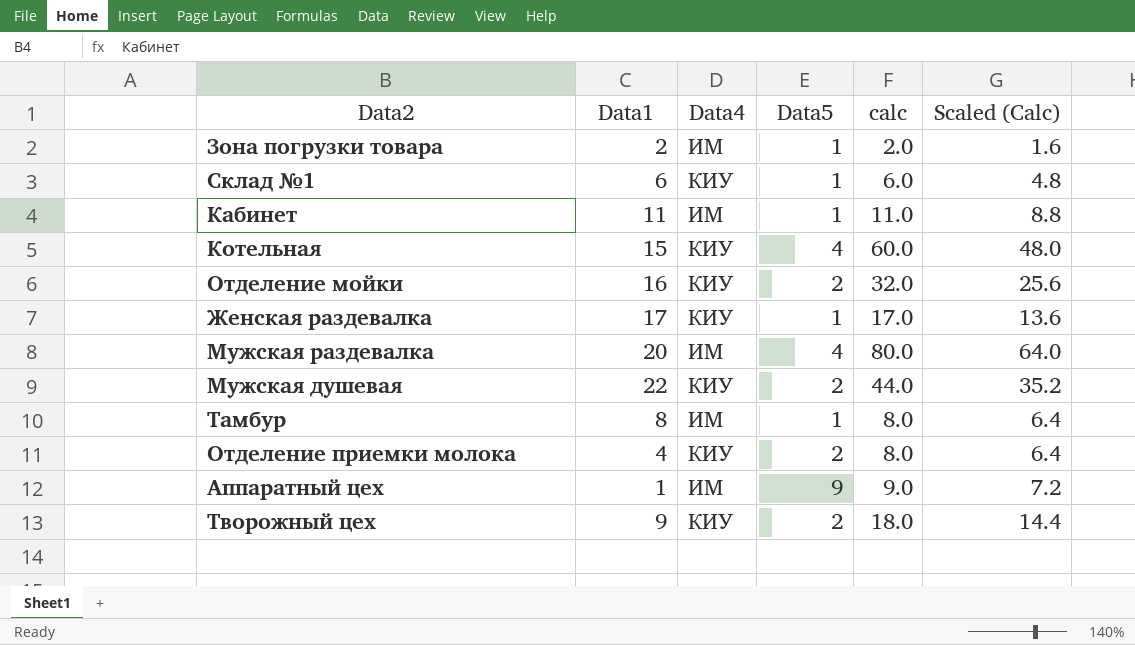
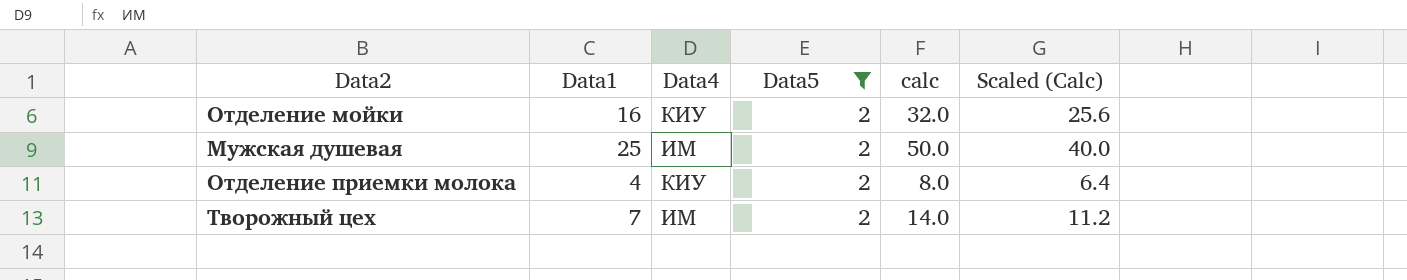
filter: none -> Data5 = 2
Мужская душевая | Data1: 22 -> 25
Мужская душевая | Data4: КИУ -> ИМ
Мужская душевая | calc: 44.0 -> 50.0
Мужская душевая | Scaled (Calc): 35.2 -> 40.0
Творожный цех | Data1: 9 -> 7
Творожный цех | Data4: КИУ -> ИМ
Творожный цех | calc: 18.0 -> 14.0
Творожный цех | Scaled (Calc): 14.4 -> 11.2

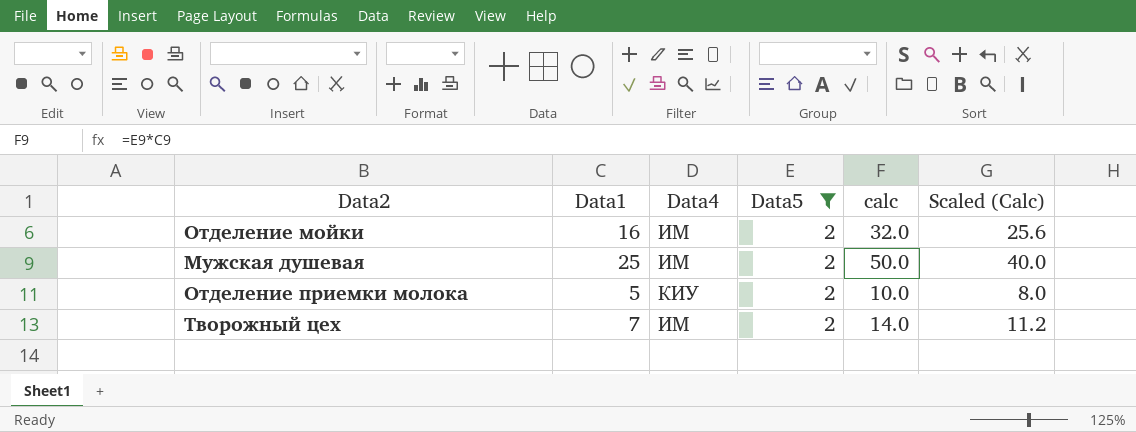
Отделение мойки | Data4: КИУ -> ИМ
Отделение приемки молока | Data1: 4 -> 5
Отделение приемки молока | calc: 8.0 -> 10.0
Отделение приемки молока | Scaled (Calc): 6.4 -> 8.0

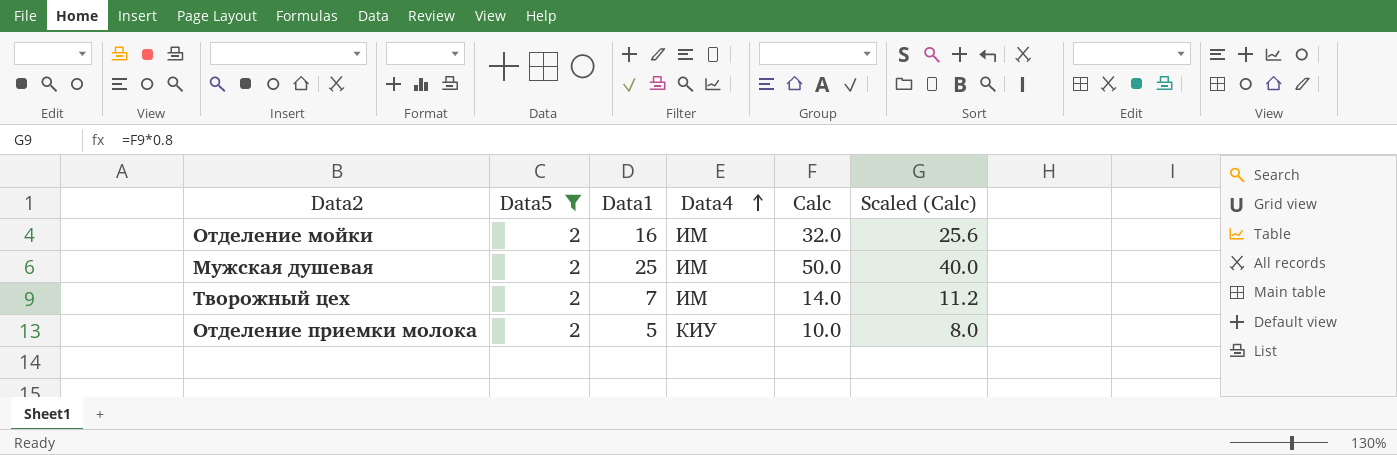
row order: none -> Data4 ascending
column Data5 | position: 4 -> 2
column name: calc -> Calc

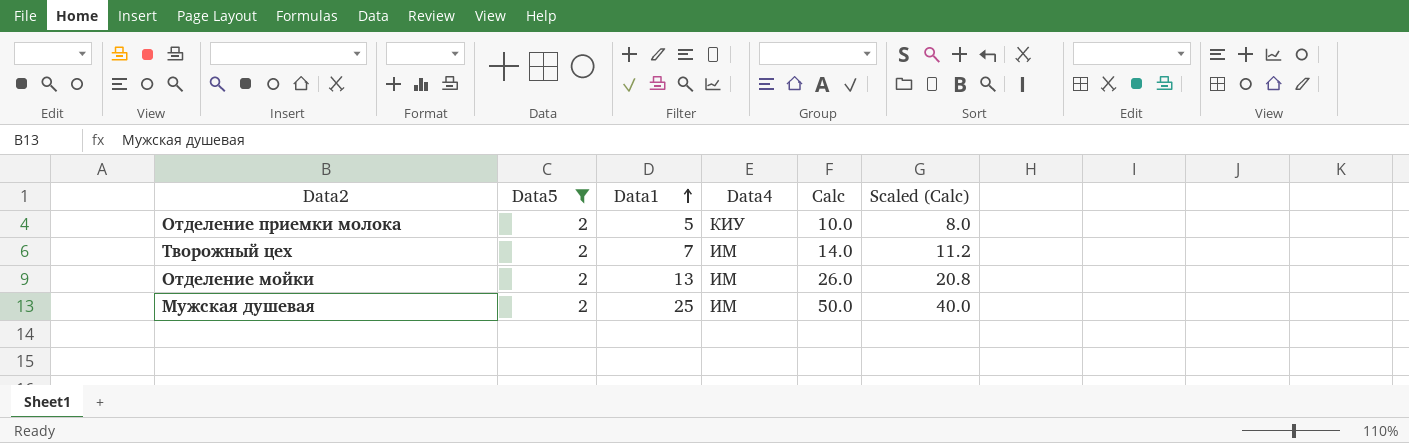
row order: Data4 ascending -> Data1 ascending
Отделение мойки | Data1: 16 -> 13
Отделение мойки | Calc: 32.0 -> 26.0
Отделение мойки | Scaled (Calc): 25.6 -> 20.8

